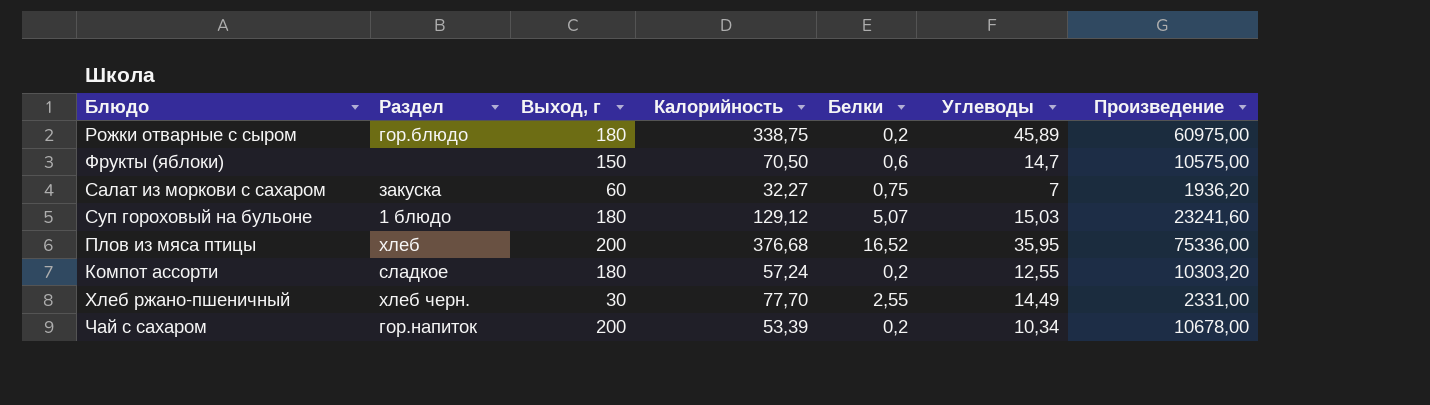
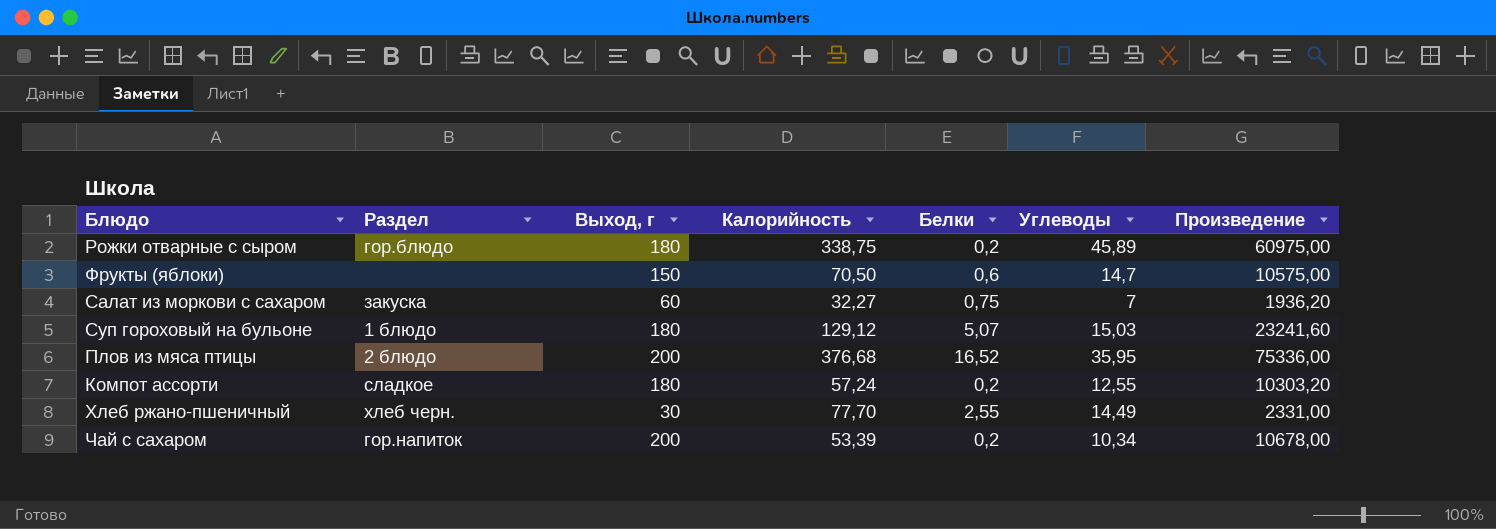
Плов из мяса птицы | Раздел: хлеб -> 2 блюдо

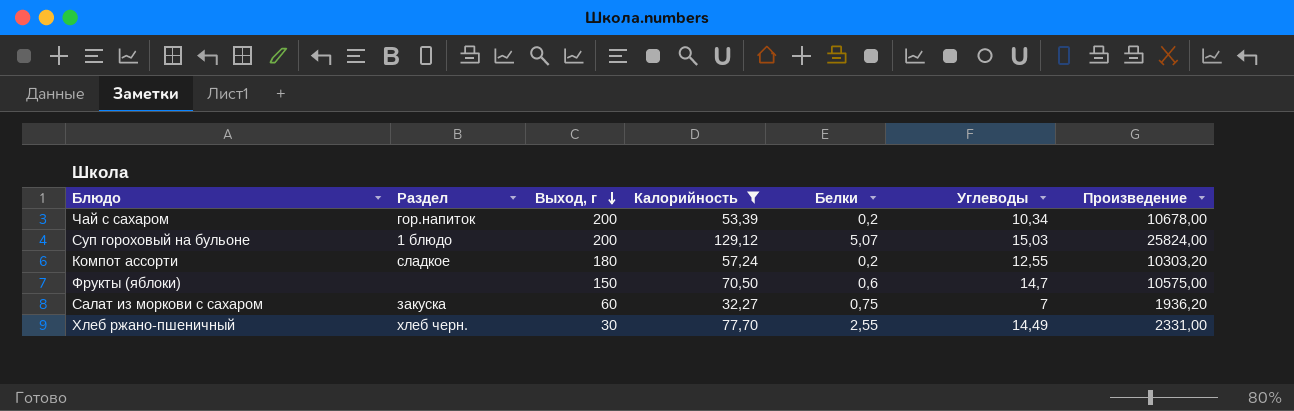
filter: none -> Калорийность <= 129,12
row order: none -> Выход, г descending
Суп гороховый на бульоне | Выход, г: 180 -> 200
Суп гороховый на бульоне | Произведение: 23241,60 -> 25824,00

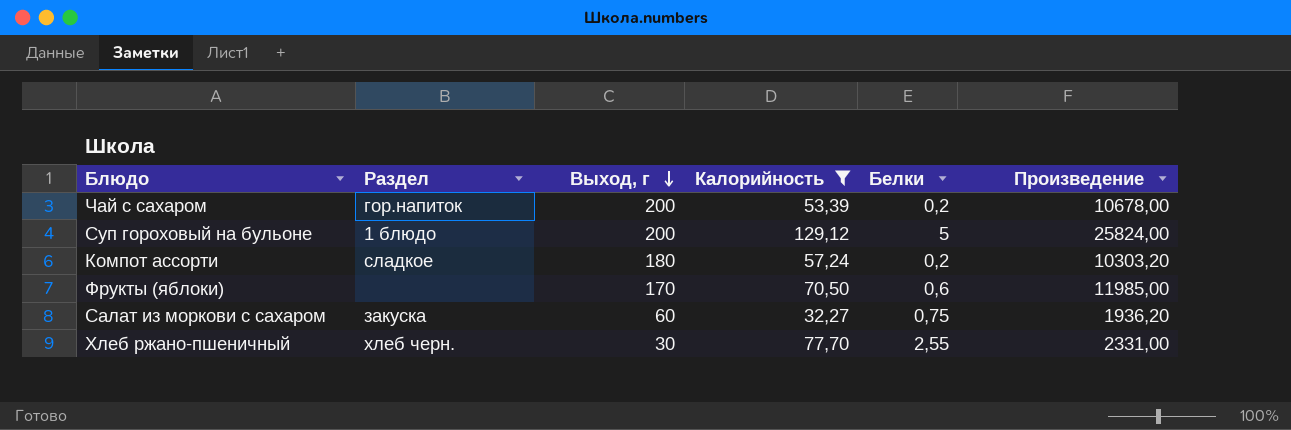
column Углеводы | position: 6 -> none
Суп гороховый на бульоне | Белки: 5,07 -> 5
Фрукты (яблоки) | Выход, г: 150 -> 170
Фрукты (яблоки) | Произведение: 10575,00 -> 11985,00

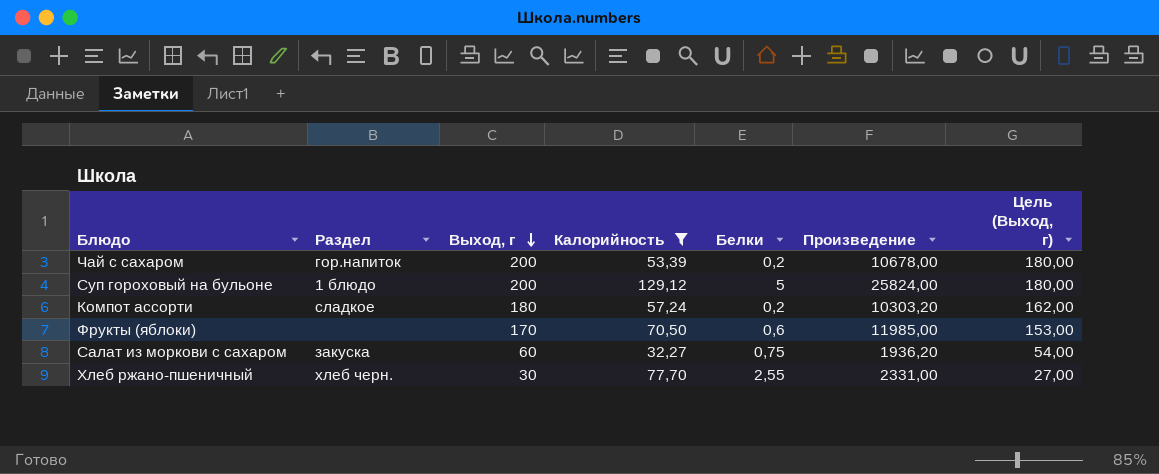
column Цель (Выход, г) | formula: none -> [Выход, г] * 0,9

